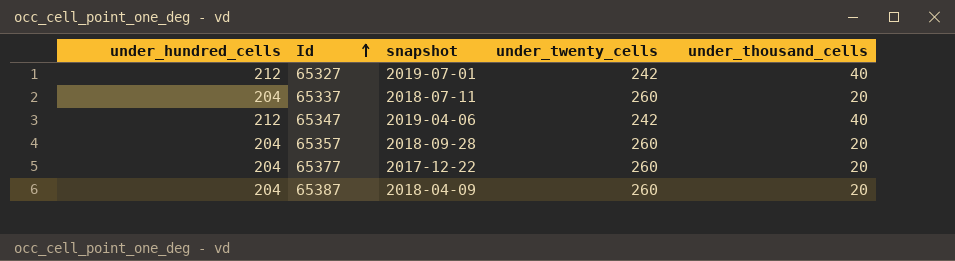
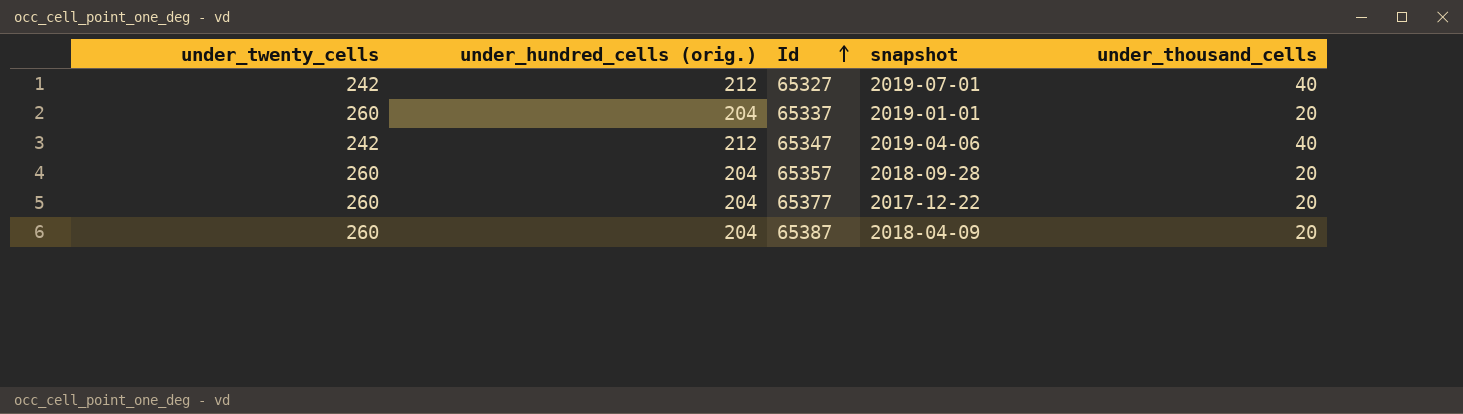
column under_twenty_cells | position: 4 -> 1
column name: under_hundred_cells -> under_hundred_cells (orig.)
65337 | snapshot: 2018-07-11 -> 2019-01-01

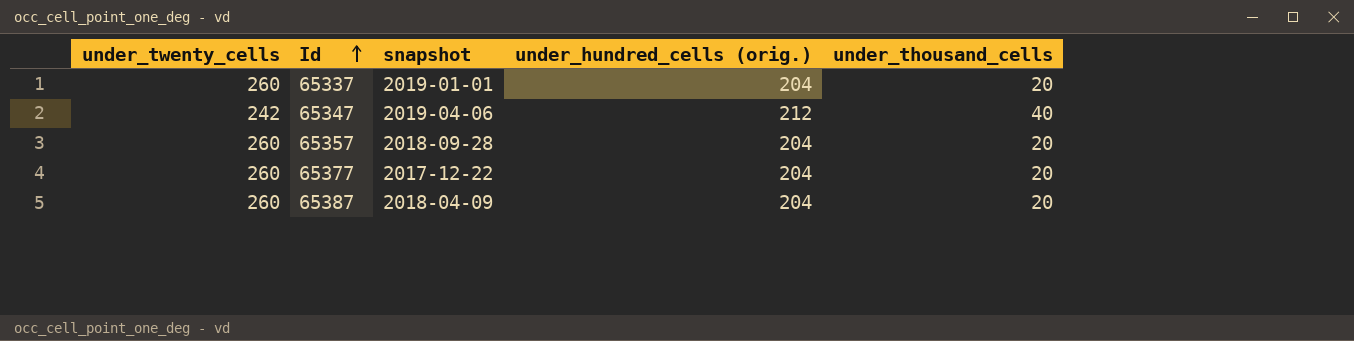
column under_hundred_cells (orig.) | position: 2 -> 4
row 65327: 242 | 212 | 2019-07-01 | 40 -> none

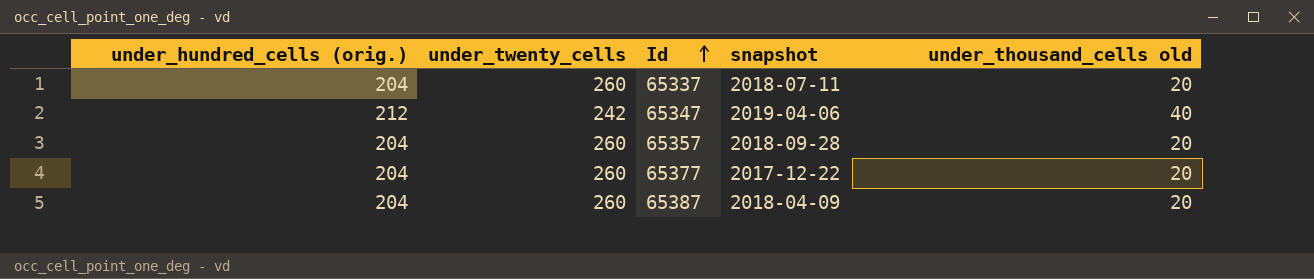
column under_hundred_cells (orig.) | position: 4 -> 1
column name: under_thousand_cells -> under_thousand_cells old
65337 | snapshot: 2019-01-01 -> 2018-07-11

